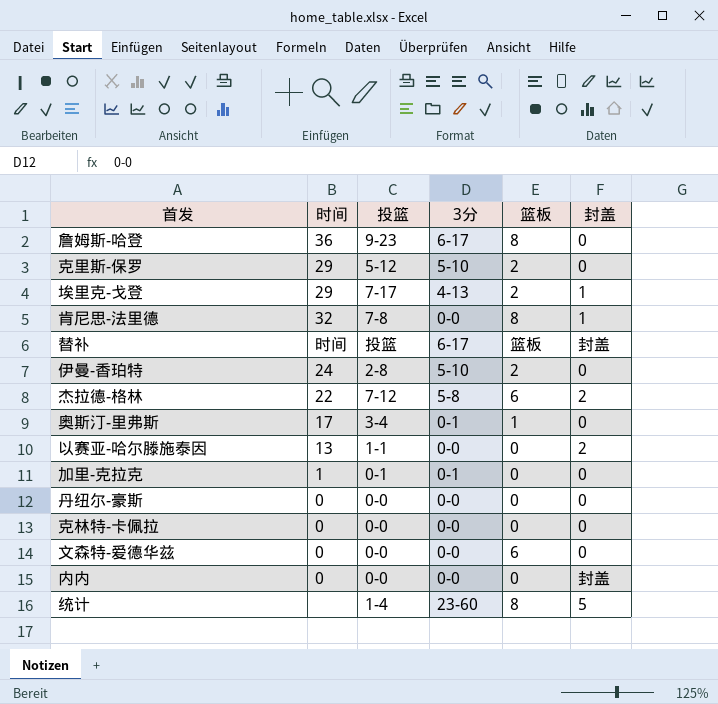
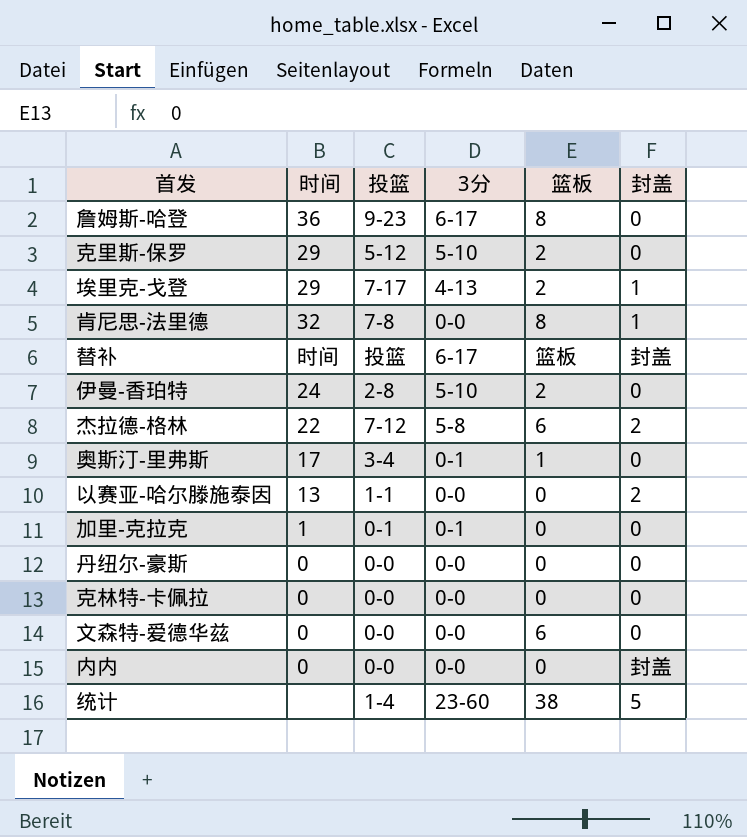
统计 | 篮板: 8 -> 38

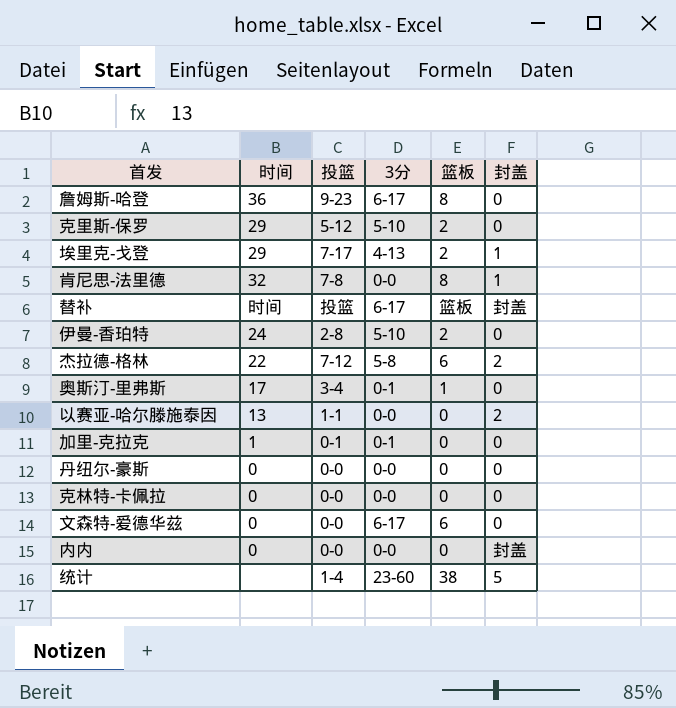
文森特-爱德华兹 | 3分: 0-0 -> 6-17

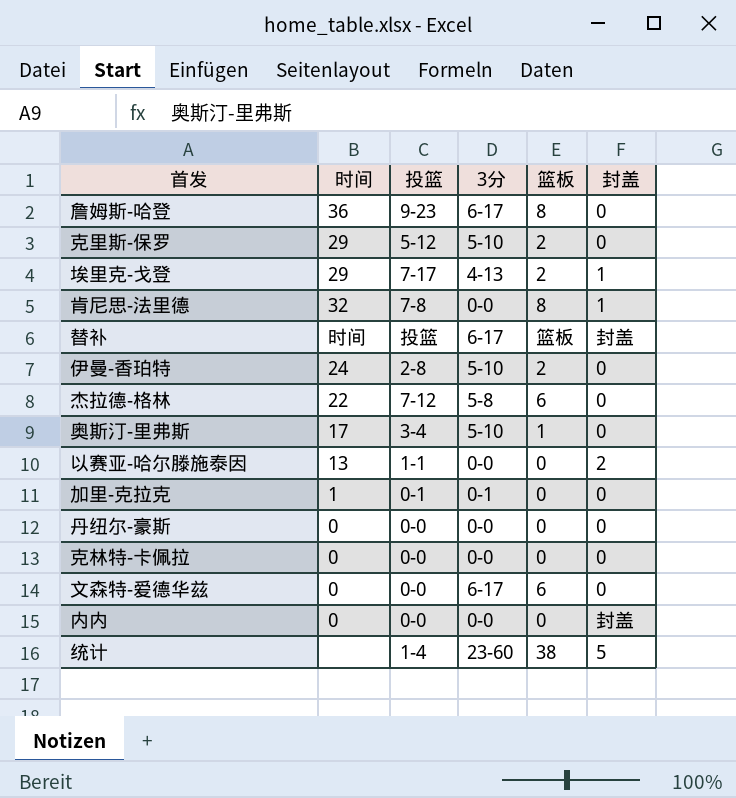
杰拉德-格林 | 封盖: 2 -> 0
奥斯汀-里弗斯 | 3分: 0-1 -> 5-10

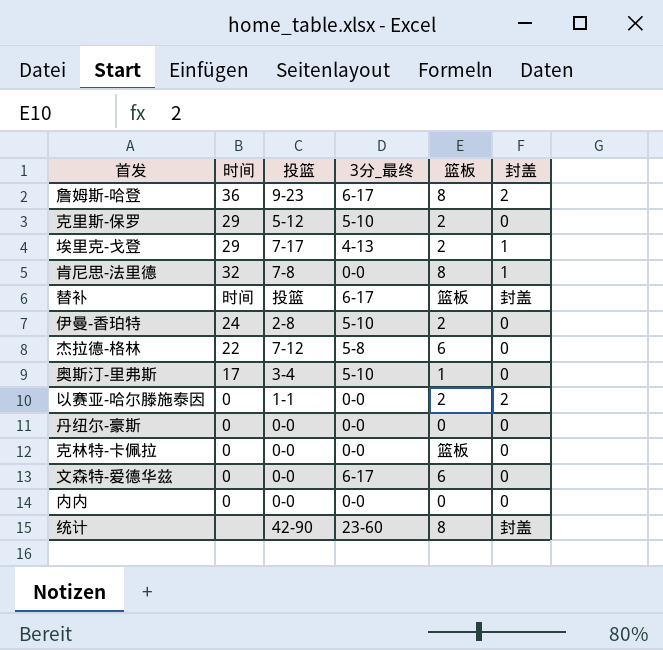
column name: 3分 -> 3分_最终
row 加里-克拉克: 1 | 0-1 | 0-1 | 0 | 0 -> none
詹姆斯-哈登 | 封盖: 0 -> 2
以赛亚-哈尔滕施泰因 | 时间: 13 -> 0
以赛亚-哈尔滕施泰因 | 篮板: 0 -> 2
克林特-卡佩拉 | 篮板: 0 -> 篮板
内内 | 封盖: 封盖 -> 0
统计 | 投篮: 1-4 -> 42-90
统计 | 篮板: 38 -> 8
统计 | 封盖: 5 -> 封盖

